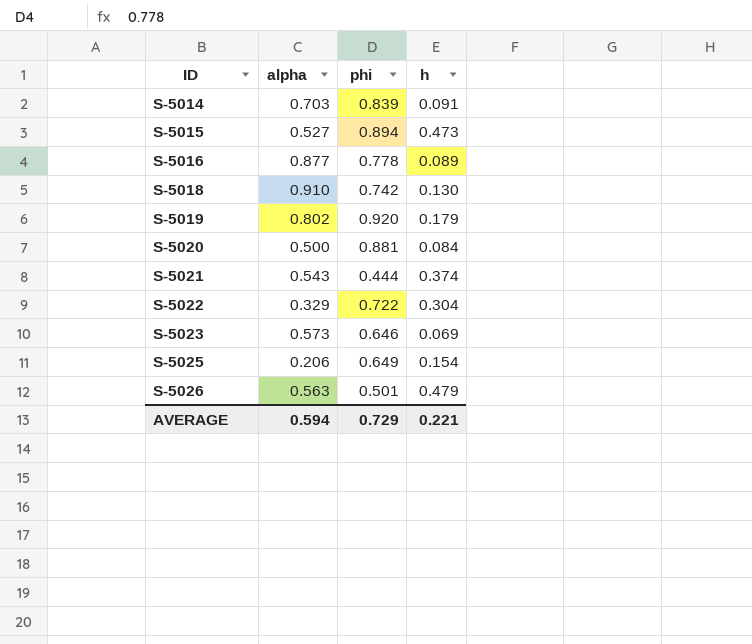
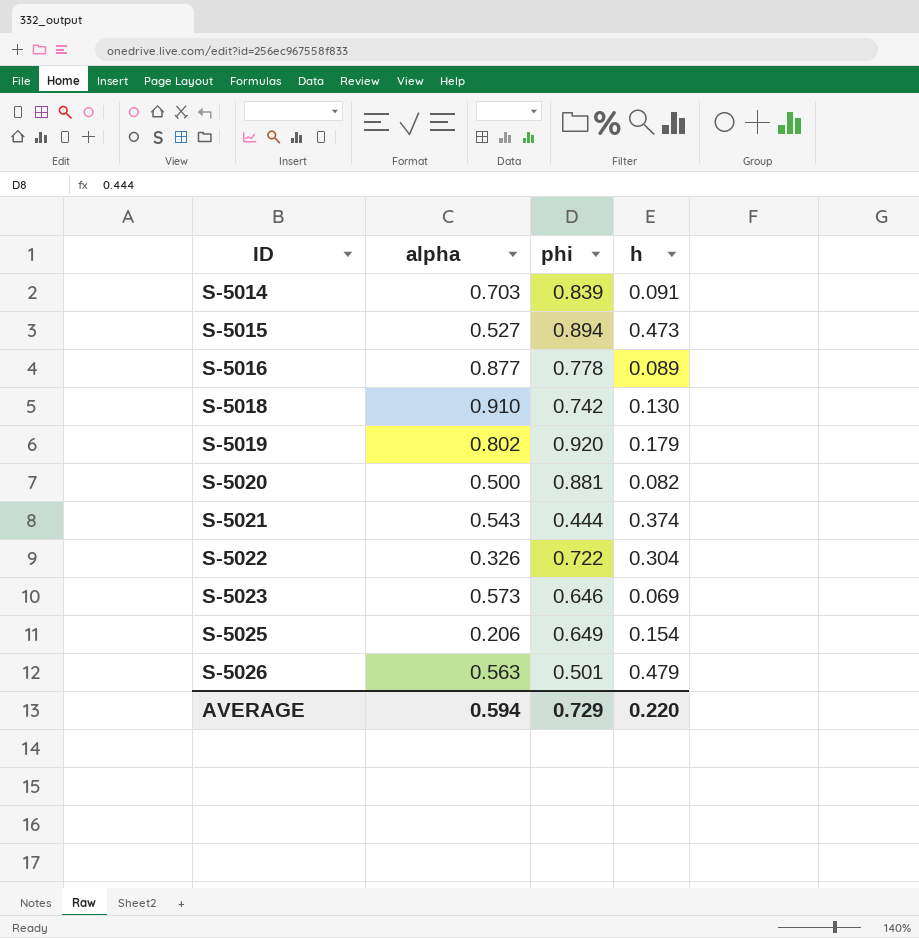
S-5020 | h: 0.084 -> 0.082
S-5022 | alpha: 0.329 -> 0.326
AVERAGE | h: 0.221 -> 0.220

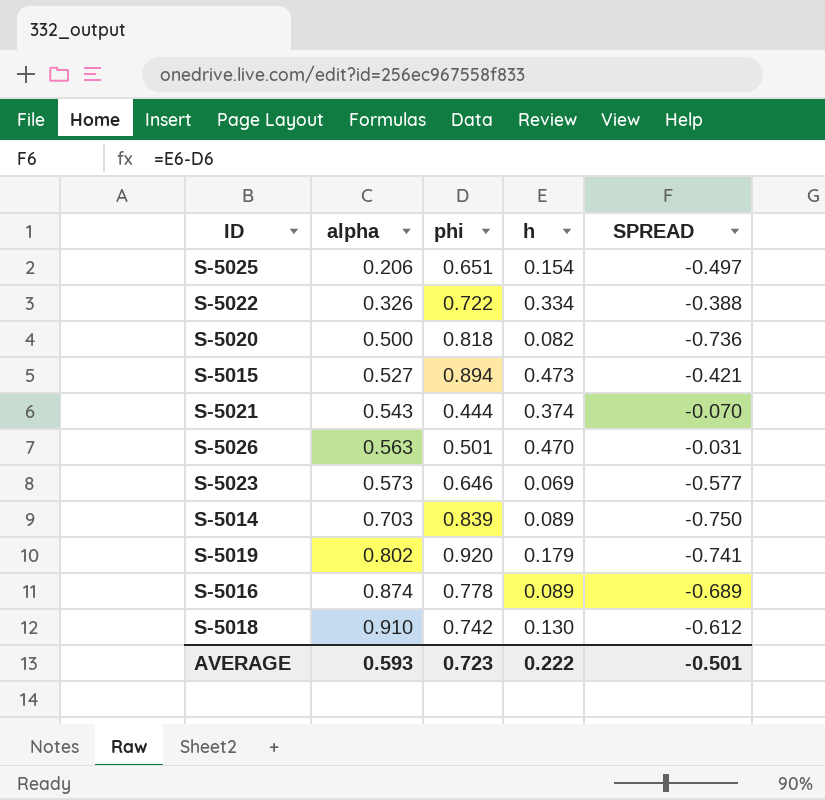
row order: ID ascending -> alpha ascending
column SPREAD | formula: none -> [h] - [phi]
S-5025 | phi: 0.649 -> 0.651
S-5022 | h: 0.304 -> 0.334
S-5020 | phi: 0.881 -> 0.818
S-5026 | h: 0.479 -> 0.470
S-5014 | h: 0.091 -> 0.089
S-5016 | alpha: 0.877 -> 0.874
AVERAGE | alpha: 0.594 -> 0.593
AVERAGE | phi: 0.729 -> 0.723
AVERAGE | h: 0.220 -> 0.222

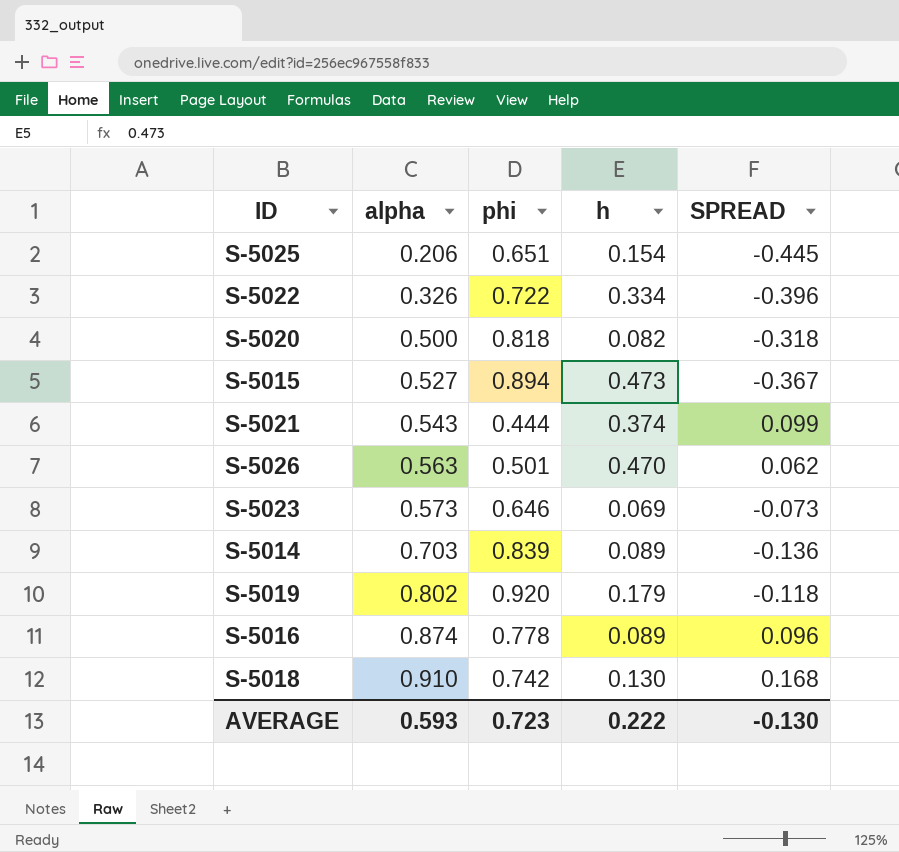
column SPREAD | formula: [h] - [phi] -> [alpha] - [phi]
AVERAGE | SPREAD: -0.501 -> -0.130

